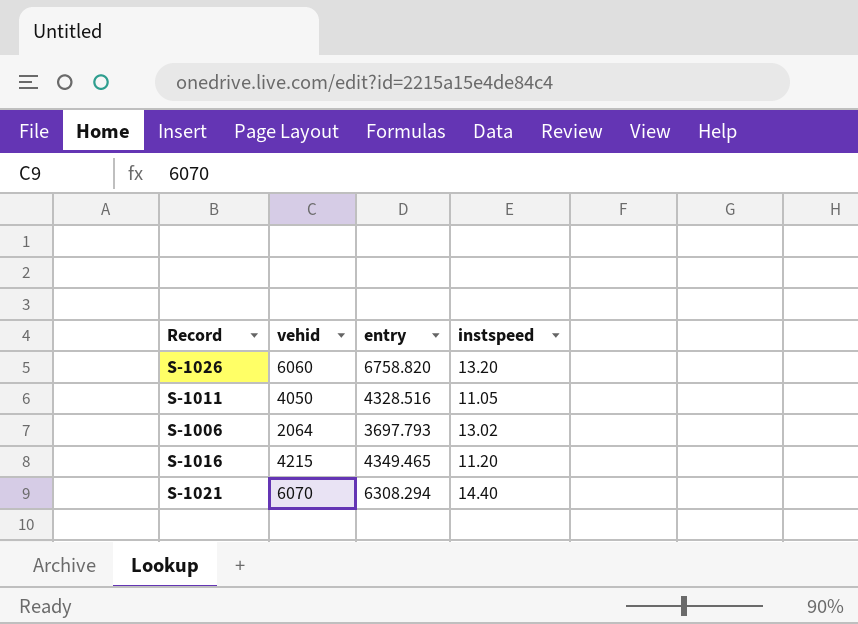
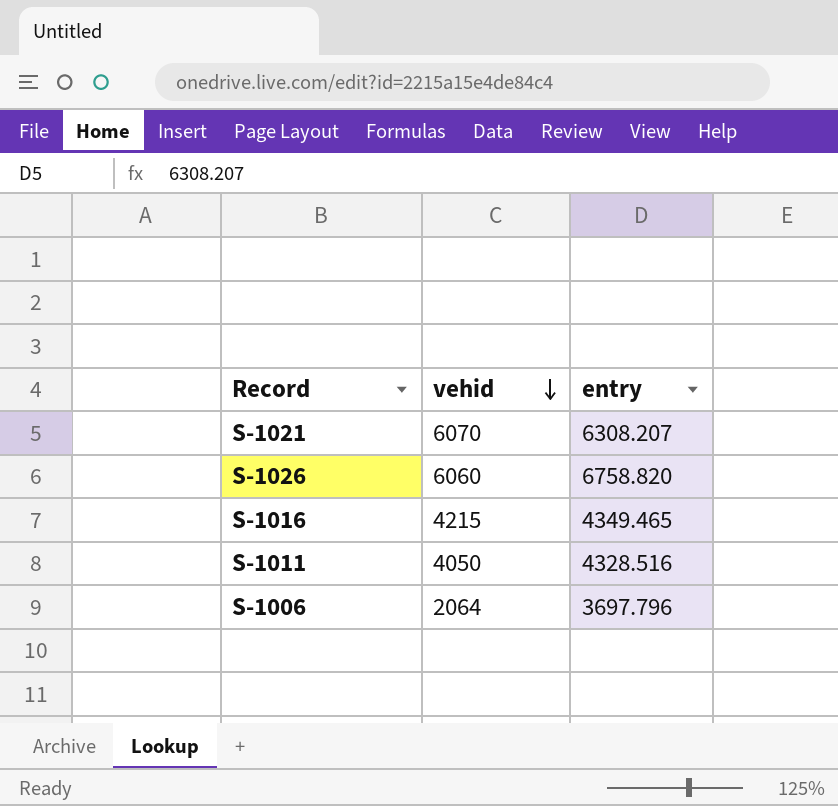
row order: none -> vehid descending
column instspeed | position: 4 -> none
S-1021 | entry: 6308.294 -> 6308.207
S-1006 | entry: 3697.793 -> 3697.796

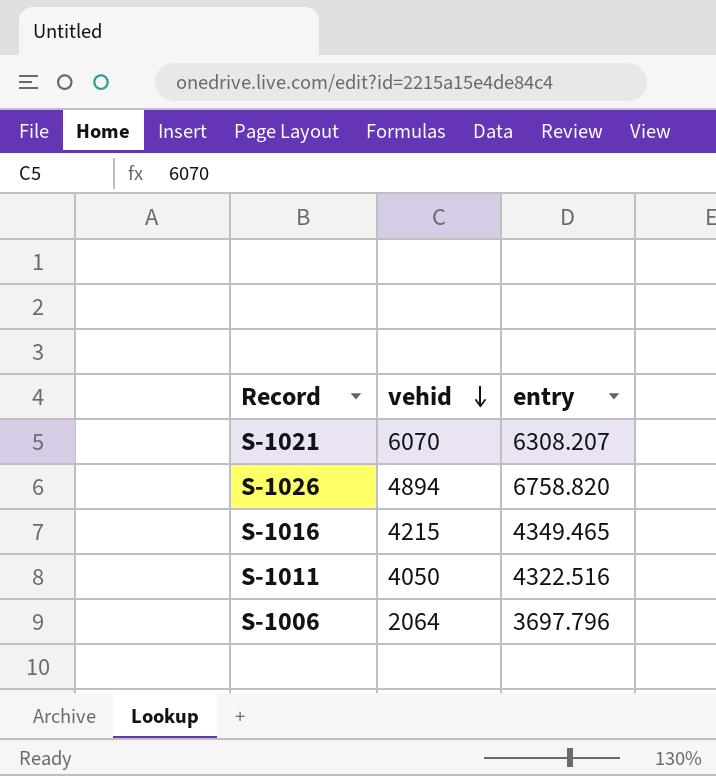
S-1026 | vehid: 6060 -> 4894
S-1011 | entry: 4328.516 -> 4322.516

